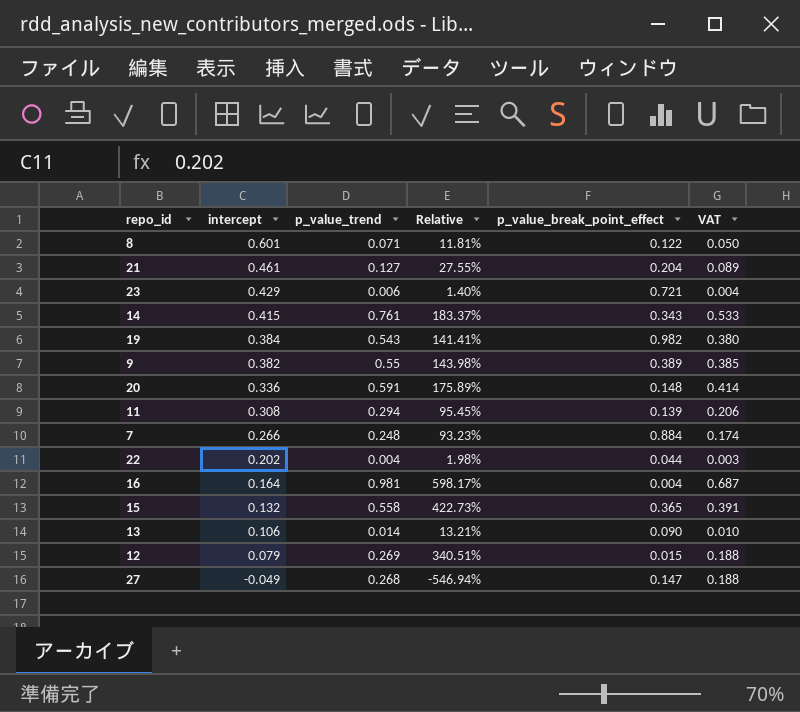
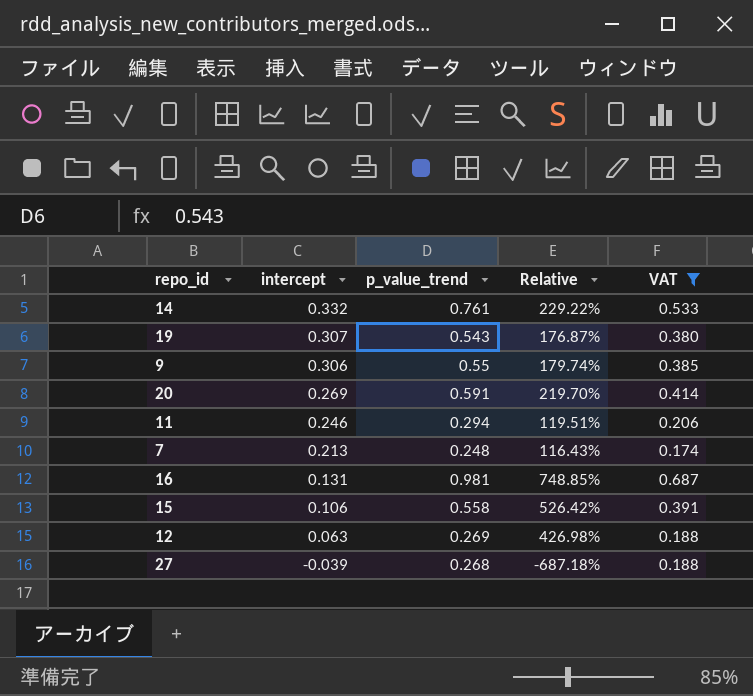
filter: none -> VAT >= 0.174
column p_value_break_point_effect | position: 5 -> none
14 | intercept: 0.415 -> 0.332
14 | Relative: 183.37% -> 229.22%
19 | intercept: 0.384 -> 0.307
19 | Relative: 141.41% -> 176.87%
9 | intercept: 0.382 -> 0.306
9 | Relative: 143.98% -> 179.74%
20 | intercept: 0.336 -> 0.269
20 | Relative: 175.89% -> 219.70%
11 | intercept: 0.308 -> 0.246
11 | Relative: 95.45% -> 119.51%
7 | intercept: 0.266 -> 0.213
7 | Relative: 93.23% -> 116.43%
16 | intercept: 0.164 -> 0.131
16 | Relative: 598.17% -> 748.85%
15 | intercept: 0.132 -> 0.106
15 | Relative: 422.73% -> 526.42%
12 | intercept: 0.079 -> 0.063
12 | Relative: 340.51% -> 426.98%
27 | intercept: -0.049 -> -0.039
27 | Relative: -546.94% -> -687.18%

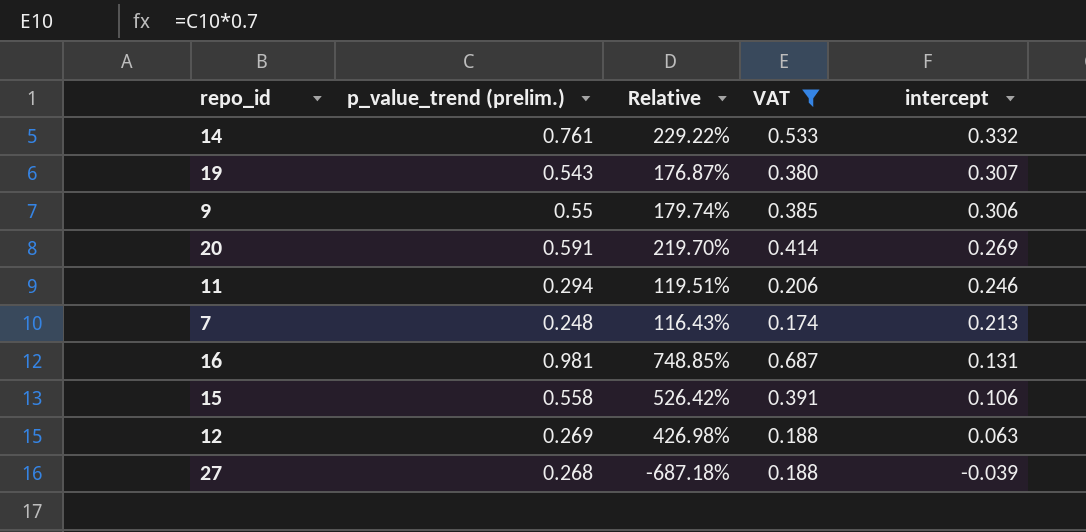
column name: p_value_trend -> p_value_trend (prelim.)
column intercept | position: 2 -> 5

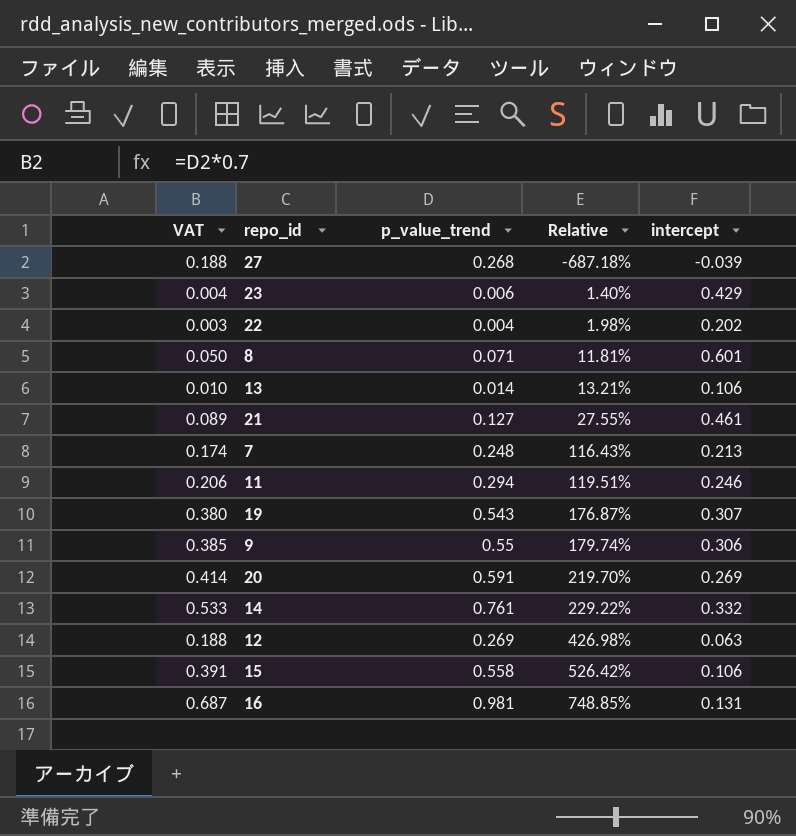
filter: VAT >= 0.174 -> none
row order: intercept descending -> Relative ascending
column VAT | position: 4 -> 1
column name: p_value_trend (prelim.) -> p_value_trend

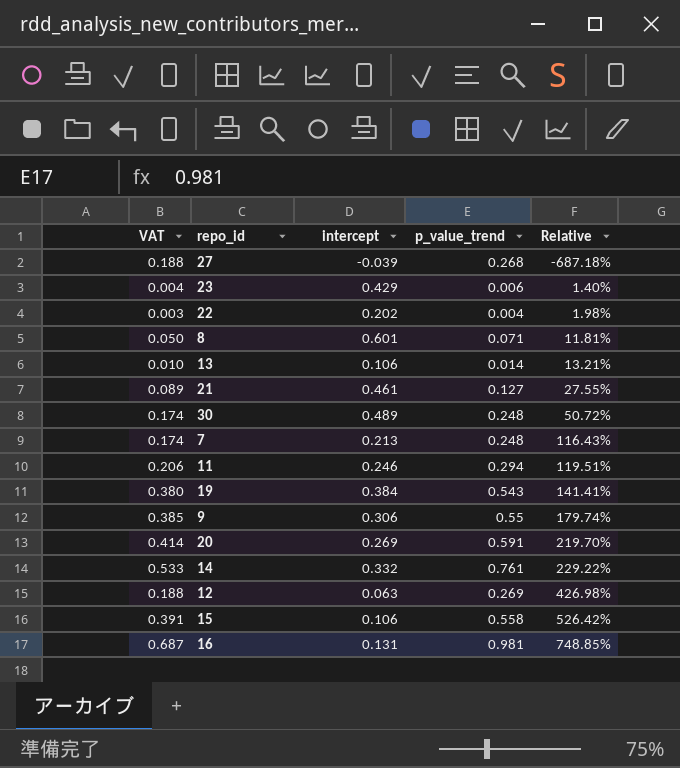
column intercept | position: 5 -> 3
row 30: none -> 0.174 | 0.489 | 0.248 | 50.72%
19 | intercept: 0.307 -> 0.384
19 | Relative: 176.87% -> 141.41%

